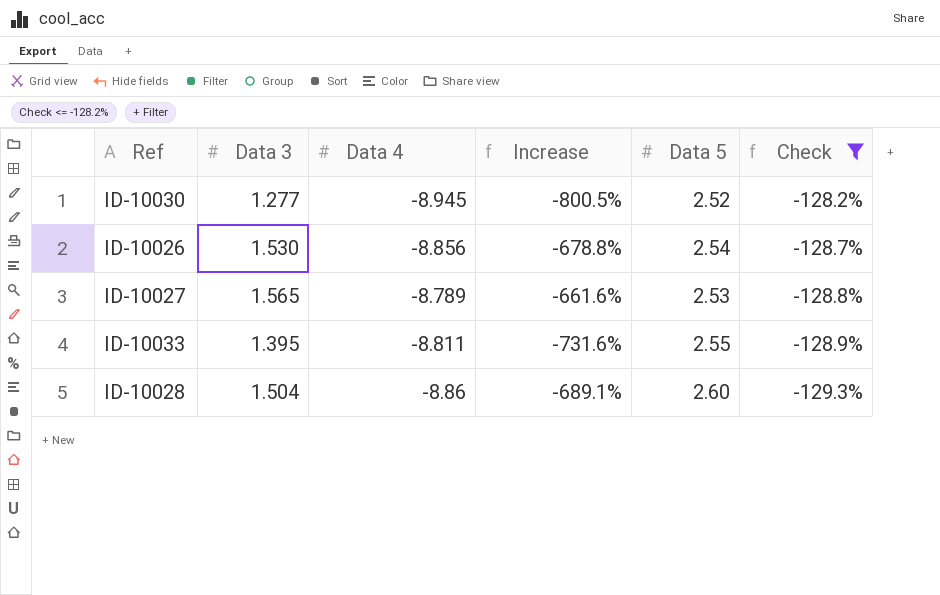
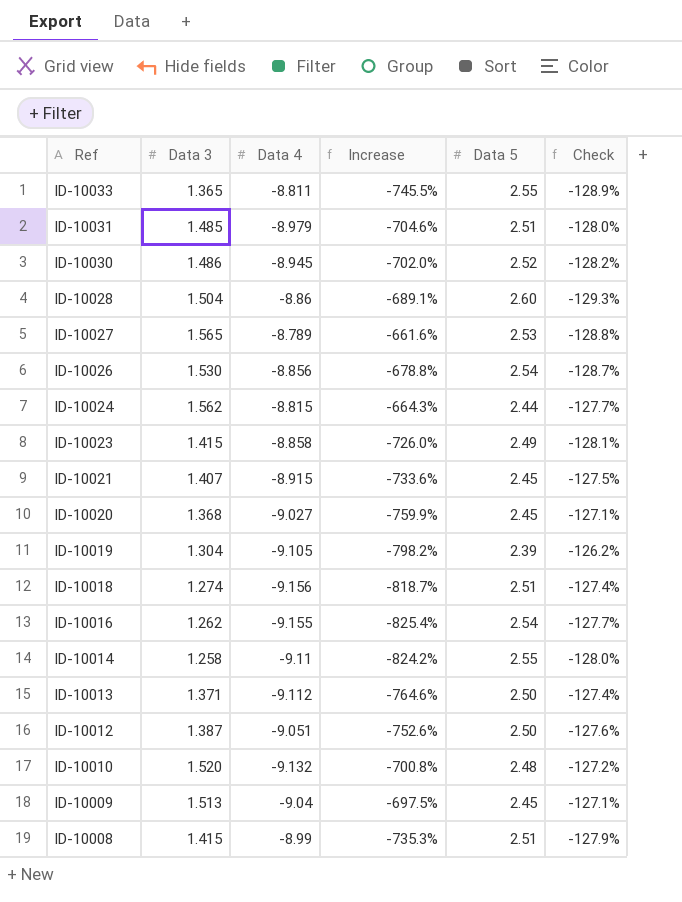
filter: Check <= -128.2% -> none
row order: Check descending -> Ref descending
ID-10033 | Data 3: 1.395 -> 1.365
ID-10033 | Increase: -731.6% -> -745.5%
ID-10030 | Data 3: 1.277 -> 1.486
ID-10030 | Increase: -800.5% -> -702.0%

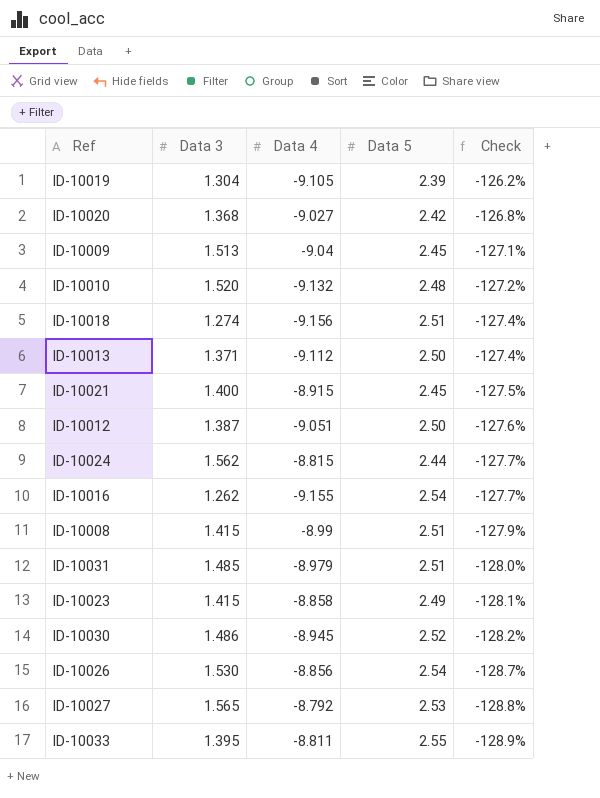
row order: Ref descending -> Check descending
column Increase | formula: ([Data 4] - [Data 3]) / [Data 3] -> none
row ID-10028: 1.504 | -8.86 | -689.1% | 2.60 | -129.3% -> none
row ID-10014: 1.258 | -9.11 | -824.2% | 2.55 | -128.0% -> none
ID-10020 | Data 5: 2.45 -> 2.42
ID-10020 | Check: -127.1% -> -126.8%
ID-10021 | Data 3: 1.407 -> 1.400
ID-10027 | Data 4: -8.789 -> -8.792
ID-10033 | Data 3: 1.365 -> 1.395

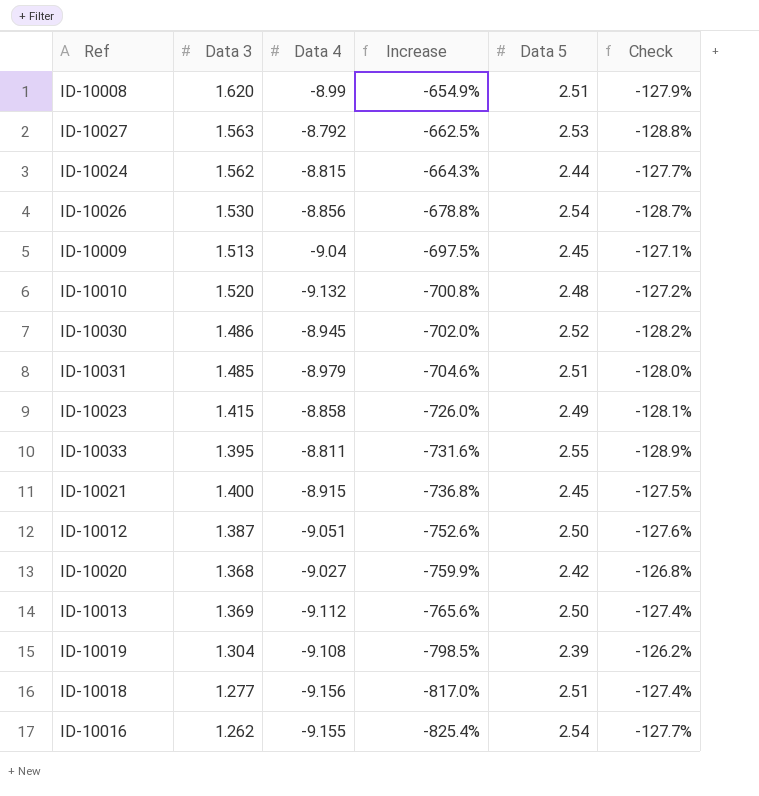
row order: Check descending -> Increase descending
column Increase | formula: none -> ([Data 4] - [Data 3]) / [Data 3]
ID-10008 | Data 3: 1.415 -> 1.620
ID-10027 | Data 3: 1.565 -> 1.563
ID-10013 | Data 3: 1.371 -> 1.369
ID-10019 | Data 4: -9.105 -> -9.108
ID-10018 | Data 3: 1.274 -> 1.277

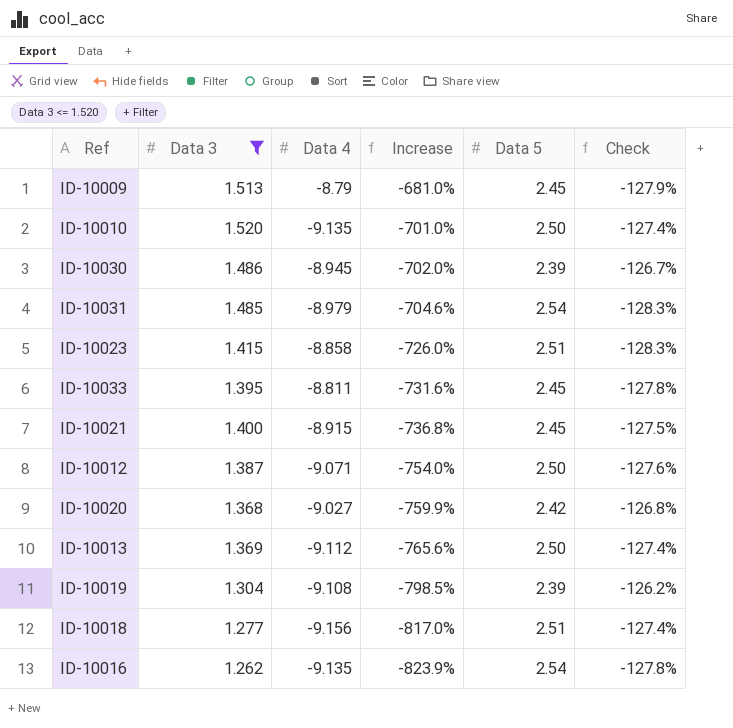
filter: none -> Data 3 <= 1.520
ID-10009 | Data 4: -9.04 -> -8.79
ID-10009 | Increase: -697.5% -> -681.0%
ID-10009 | Check: -127.1% -> -127.9%
ID-10010 | Data 4: -9.132 -> -9.135
ID-10010 | Increase: -700.8% -> -701.0%
ID-10010 | Data 5: 2.48 -> 2.50
ID-10010 | Check: -127.2% -> -127.4%
ID-10030 | Data 5: 2.52 -> 2.39
ID-10030 | Check: -128.2% -> -126.7%
ID-10031 | Data 5: 2.51 -> 2.54
ID-10031 | Check: -128.0% -> -128.3%
ID-10023 | Data 5: 2.49 -> 2.51
ID-10023 | Check: -128.1% -> -128.3%
ID-10033 | Data 5: 2.55 -> 2.45
ID-10033 | Check: -128.9% -> -127.8%
ID-10012 | Data 4: -9.051 -> -9.071
ID-10012 | Increase: -752.6% -> -754.0%
ID-10016 | Data 4: -9.155 -> -9.135
ID-10016 | Increase: -825.4% -> -823.9%
ID-10016 | Check: -127.7% -> -127.8%

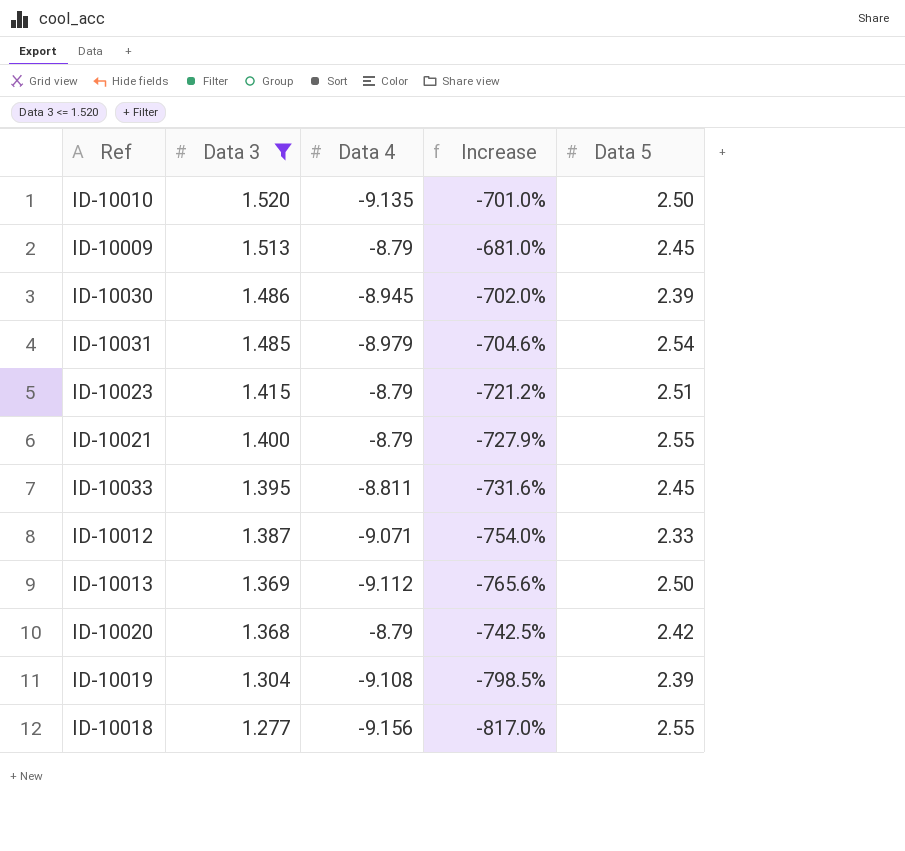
row order: Increase descending -> Data 3 descending
column Check | formula: ([Data 5] - [Data 4]) / [Data 4] -> none
row ID-10016: 1.262 | -9.135 | -823.9% | 2.54 | -127.8% -> none
ID-10023 | Data 4: -8.858 -> -8.79
ID-10023 | Increase: -726.0% -> -721.2%
ID-10021 | Data 4: -8.915 -> -8.79
ID-10021 | Increase: -736.8% -> -727.9%
ID-10021 | Data 5: 2.45 -> 2.55
ID-10012 | Data 5: 2.50 -> 2.33
ID-10020 | Data 4: -9.027 -> -8.79
ID-10020 | Increase: -759.9% -> -742.5%
ID-10018 | Data 5: 2.51 -> 2.55

